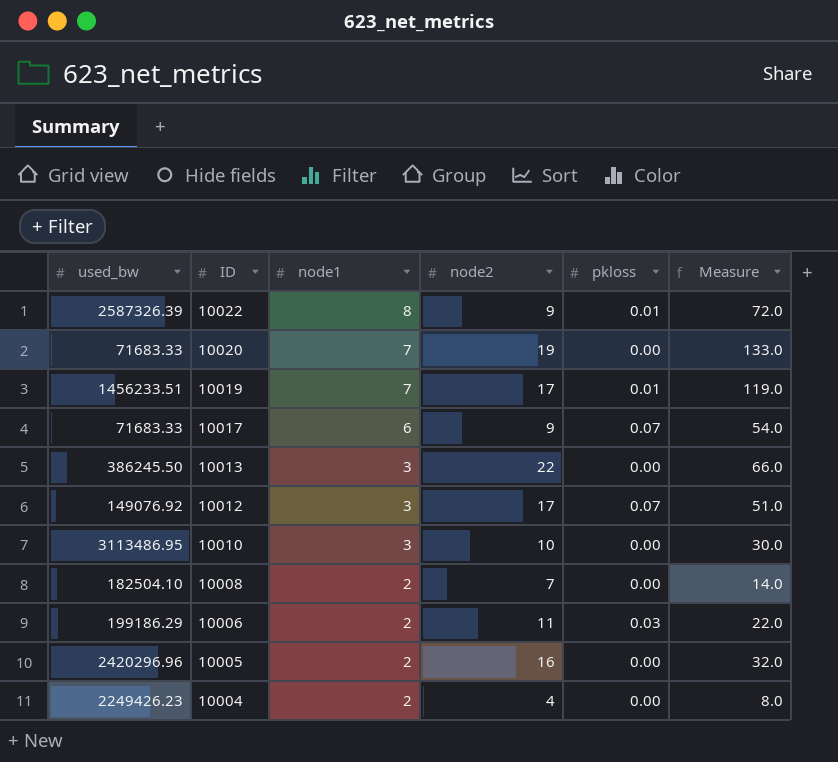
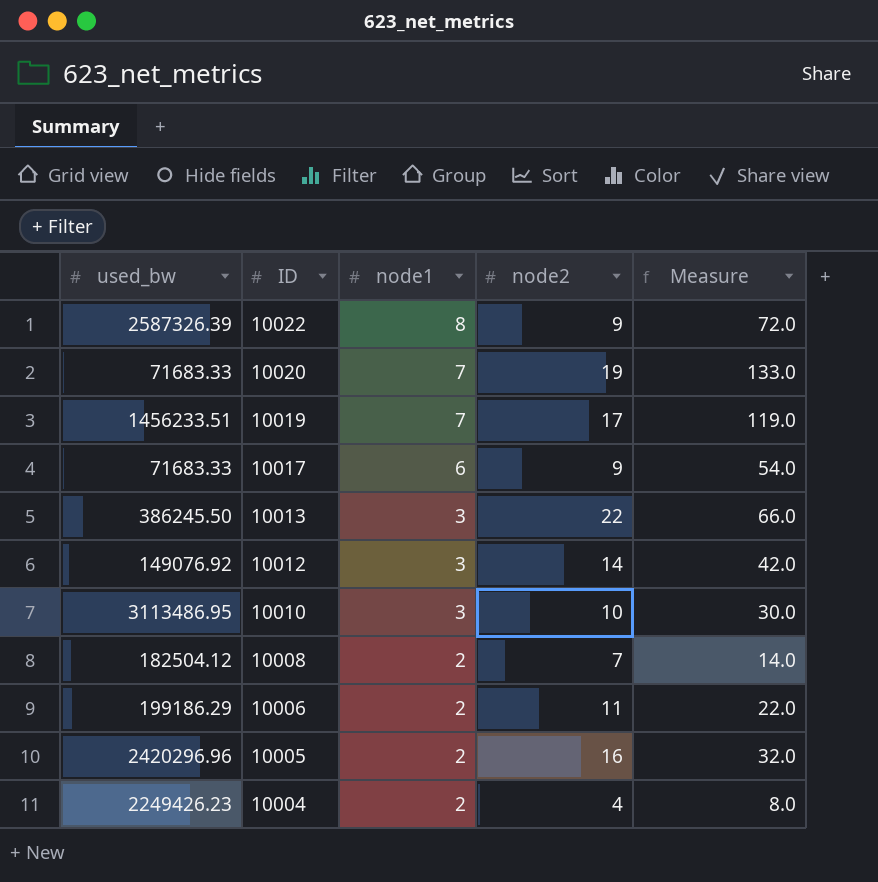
column pkloss | position: 5 -> none
10012 | node2: 17 -> 14
10012 | Measure: 51.0 -> 42.0
10008 | used_bw: 182504.10 -> 182504.12

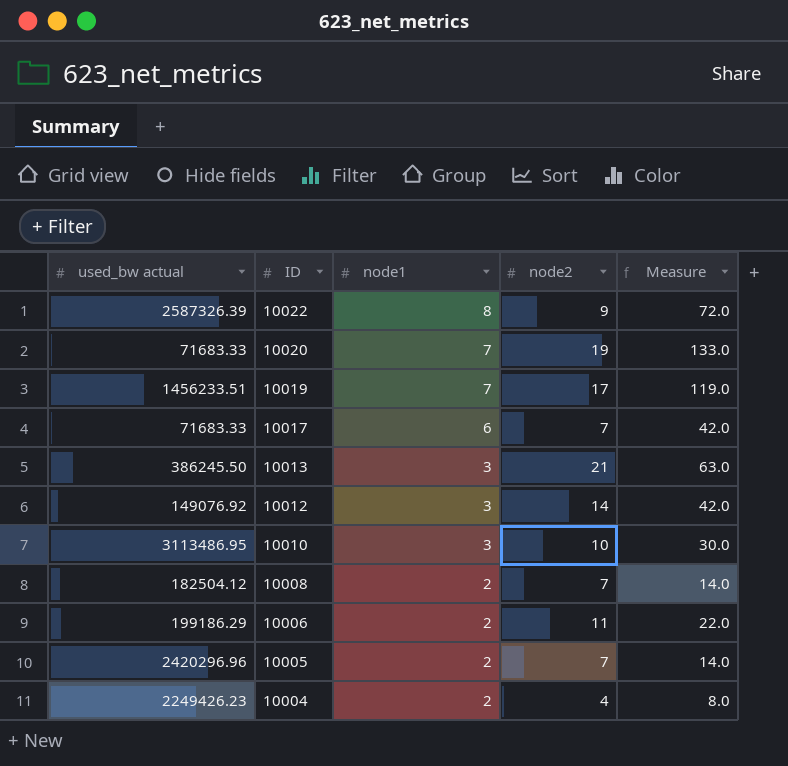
column name: used_bw -> used_bw actual
10017 | node2: 9 -> 7
10017 | Measure: 54.0 -> 42.0
10013 | node2: 22 -> 21
10013 | Measure: 66.0 -> 63.0
10005 | node2: 16 -> 7
10005 | Measure: 32.0 -> 14.0

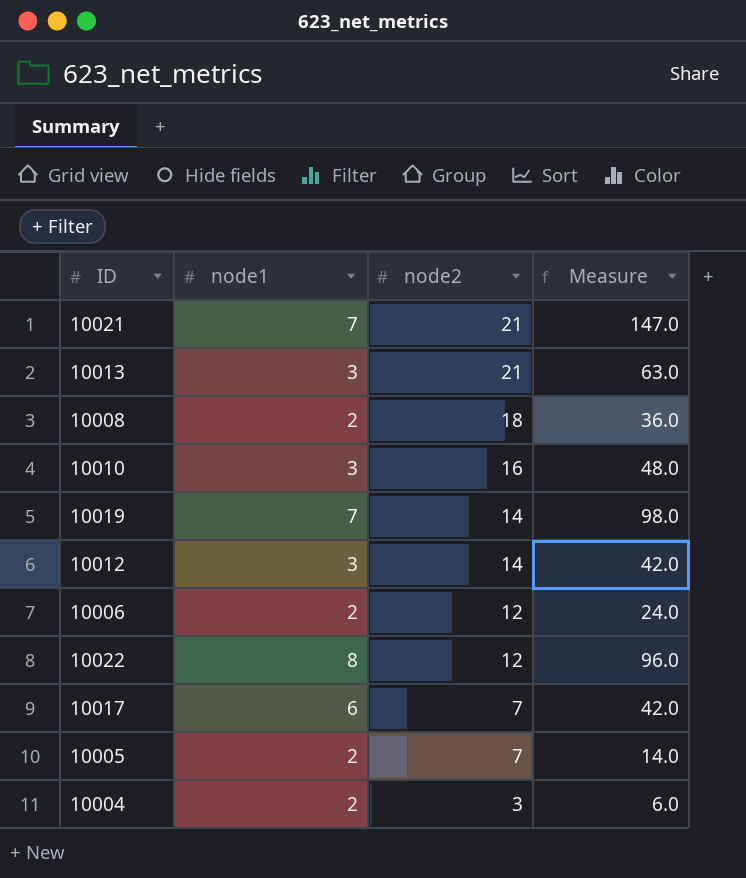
row order: ID descending -> node2 descending
column used_bw actual | position: 1 -> none
row 10020: 71683.33 | 7 | 19 | 133.0 -> none
row 10021: none -> 7 | 21 | 147.0
10008 | node2: 7 -> 18
10008 | Measure: 14.0 -> 36.0
10010 | node2: 10 -> 16
10010 | Measure: 30.0 -> 48.0
10019 | node2: 17 -> 14
10019 | Measure: 119.0 -> 98.0
10006 | node2: 11 -> 12
10006 | Measure: 22.0 -> 24.0
10022 | node2: 9 -> 12
10022 | Measure: 72.0 -> 96.0
10004 | node2: 4 -> 3
10004 | Measure: 8.0 -> 6.0

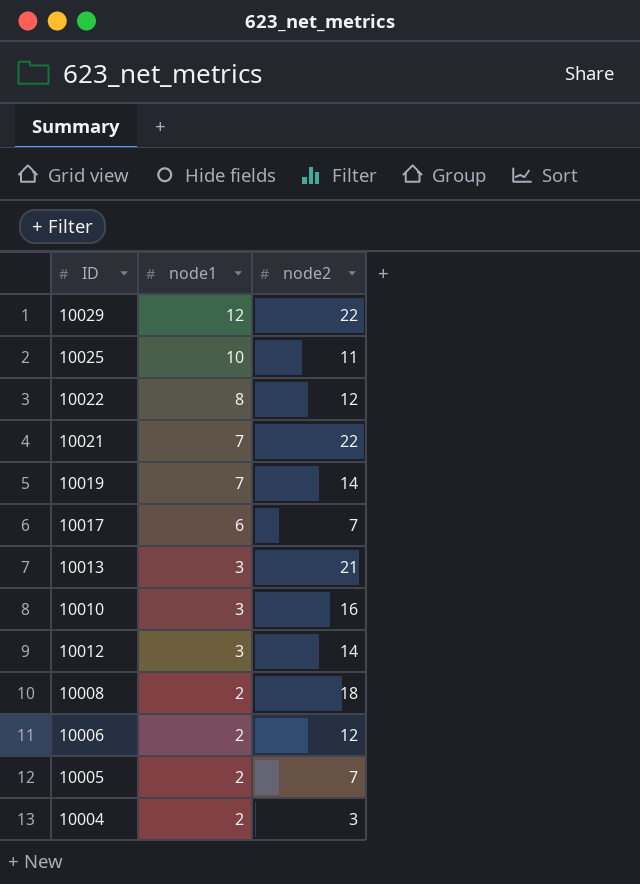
row order: node2 descending -> node1 descending
column Measure | formula: [node1] * [node2] -> none
row 10029: none -> 12 | 22
row 10025: none -> 10 | 11
10021 | node2: 21 -> 22

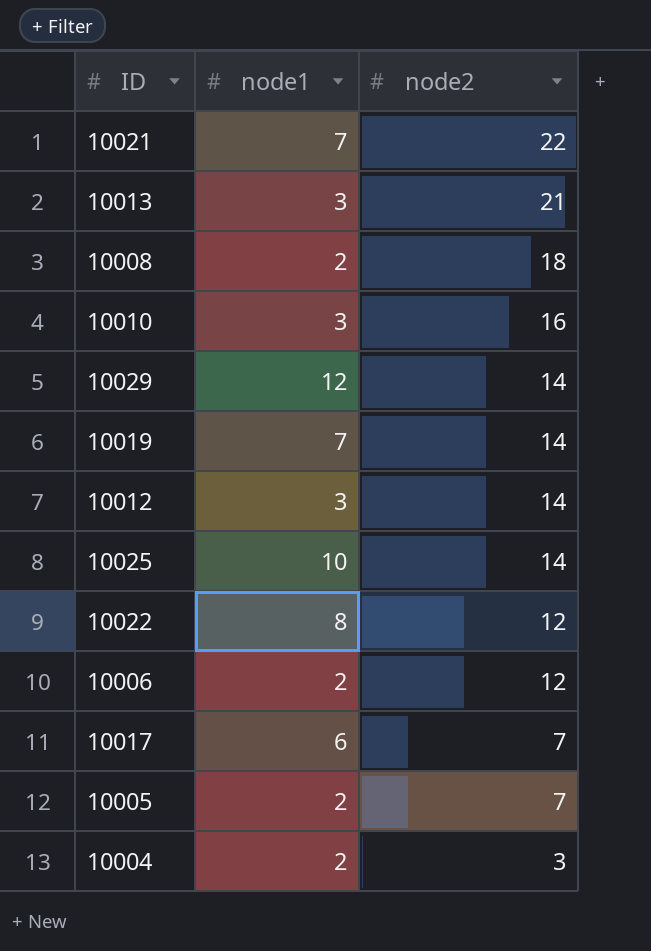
row order: node1 descending -> node2 descending
10029 | node2: 22 -> 14
10025 | node2: 11 -> 14

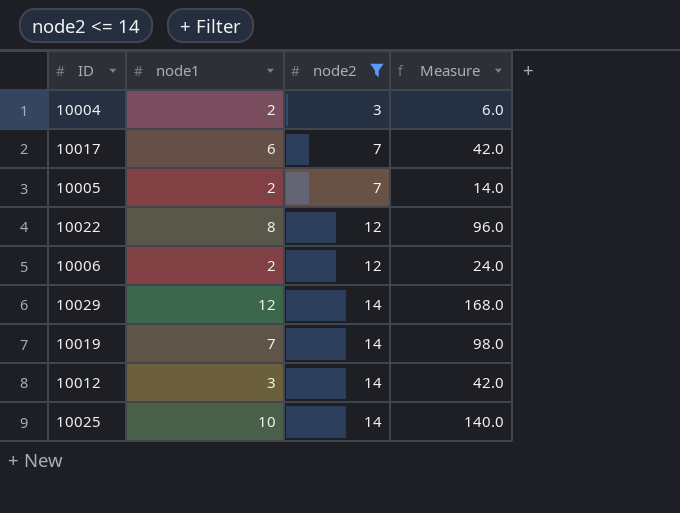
filter: none -> node2 <= 14
row order: node2 descending -> node2 ascending
column Measure | formula: none -> [node1] * [node2]

